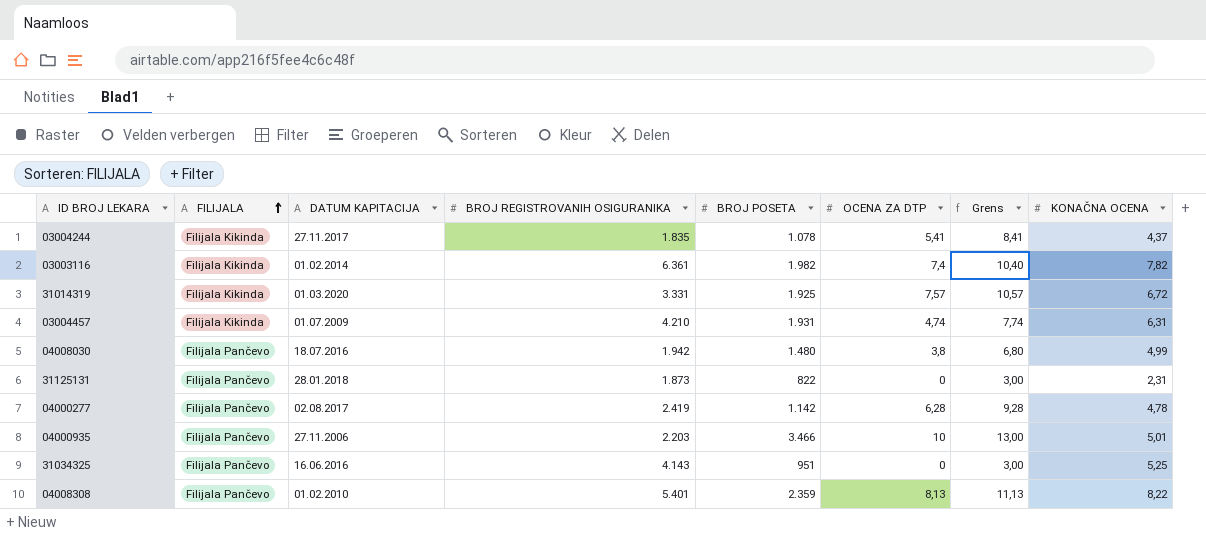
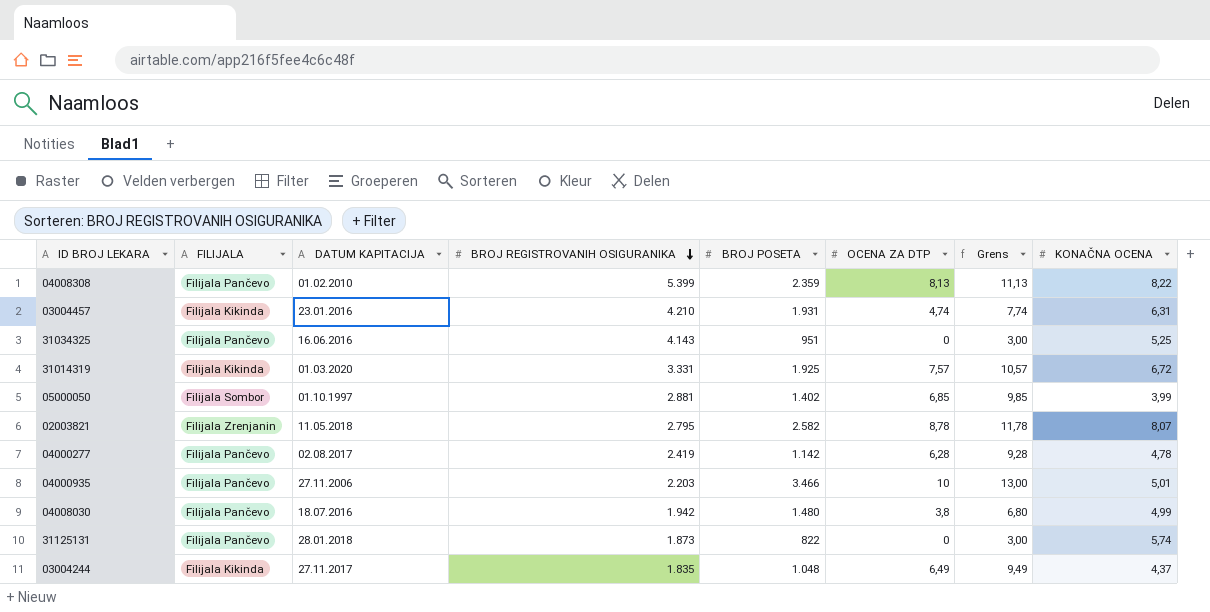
row order: FILIJALA ascending -> BROJ REGISTROVANIH OSIGURANIKA descending
row 03003116: Filijala Kikinda | 01.02.2014 | 6.361 | 1.982 | 7,4 | 10,40 | 7,82 -> none
04008308 | BROJ REGISTROVANIH OSIGURANIKA: 5.401 -> 5.399
03004457 | DATUM KAPITACIJA: 01.07.2009 -> 23.01.2016
row 05000050: none -> Filijala Sombor | 01.10.1997 | 2.881 | 1.402 | 6,85 | 9,85 | 3,99
row 02003821: none -> Filijala Zrenjanin | 11.05.2018 | 2.795 | 2.582 | 8,78 | 11,78 | 8,07
31125131 | KONAČNA OCENA: 2,31 -> 5,74
03004244 | BROJ POSETA: 1.078 -> 1.048
03004244 | OCENA ZA DTP: 5,41 -> 6,49
03004244 | Grens: 8,41 -> 9,49

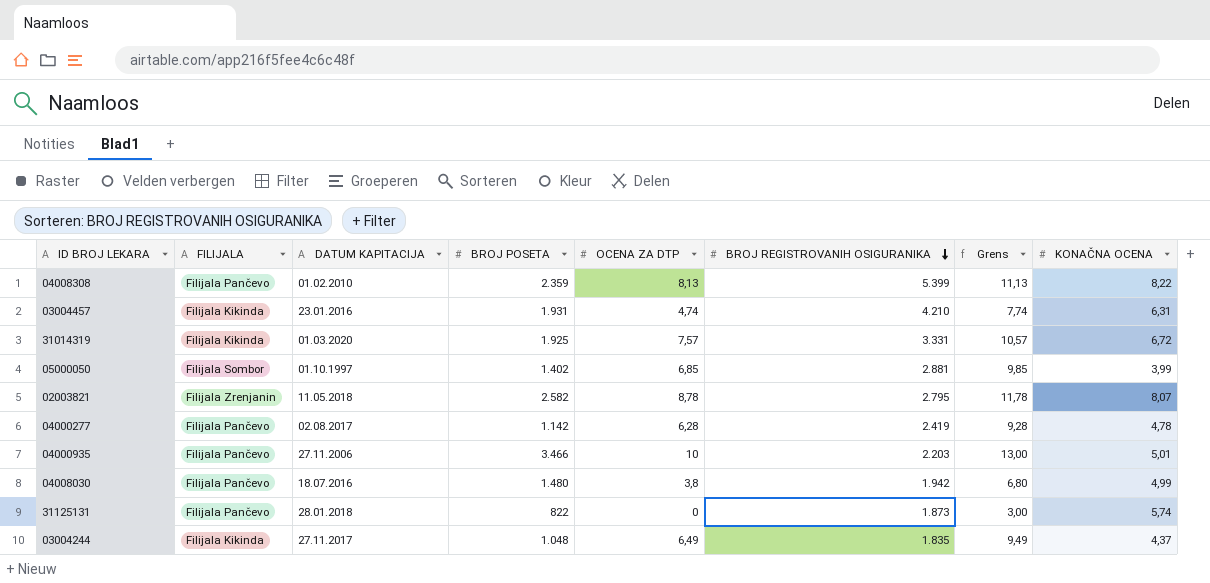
column BROJ REGISTROVANIH OSIGURANIKA | position: 4 -> 6
row 31034325: Filijala Pančevo | 16.06.2016 | 4.143 | 951 | 0 | 3,00 | 5,25 -> none

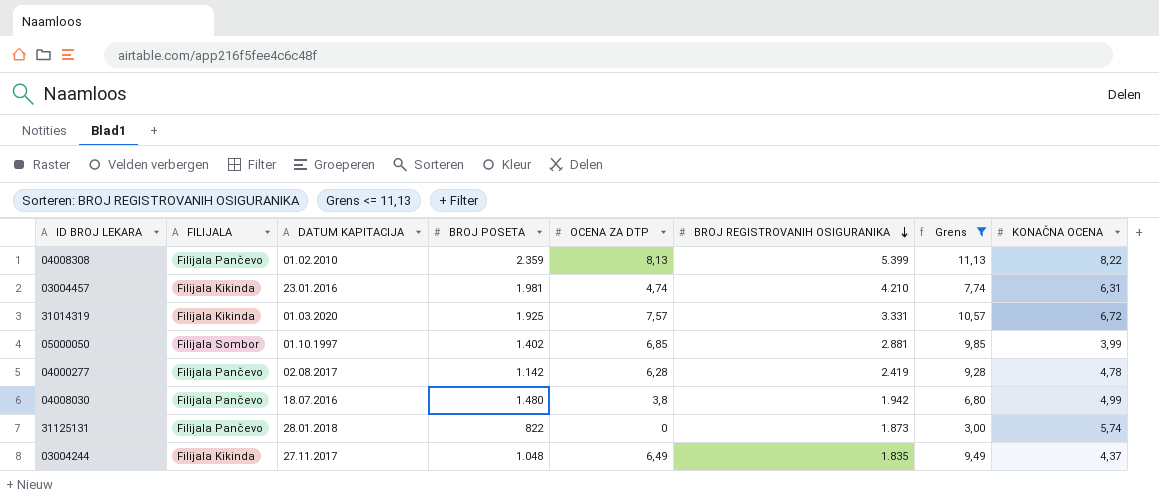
filter: none -> Grens <= 11,13
03004457 | BROJ POSETA: 1.931 -> 1.981

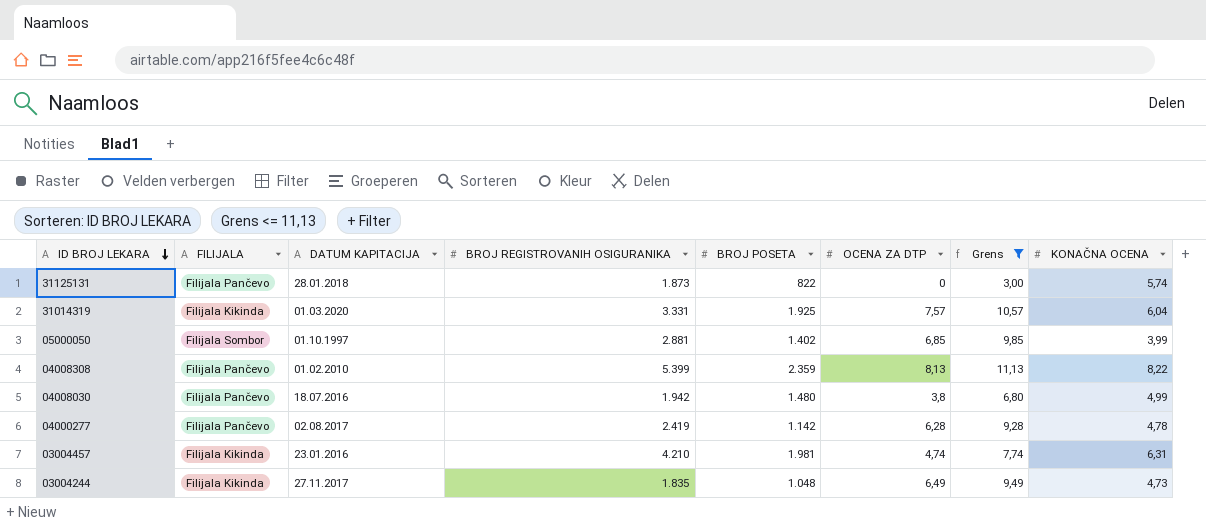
row order: BROJ REGISTROVANIH OSIGURANIKA descending -> ID BROJ LEKARA descending
column BROJ REGISTROVANIH OSIGURANIKA | position: 6 -> 4
31014319 | KONAČNA OCENA: 6,72 -> 6,04
03004244 | KONAČNA OCENA: 4,37 -> 4,73

